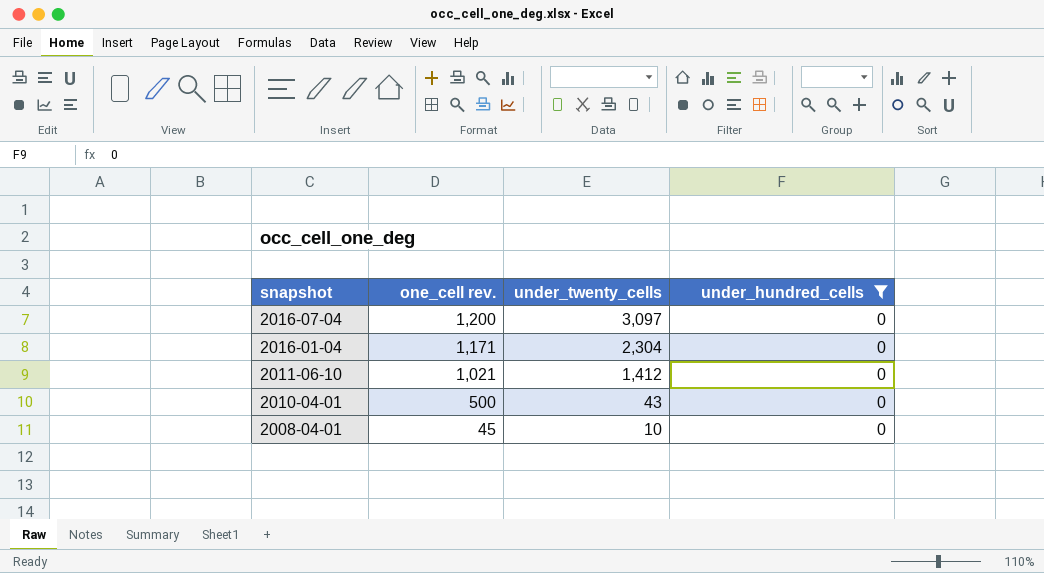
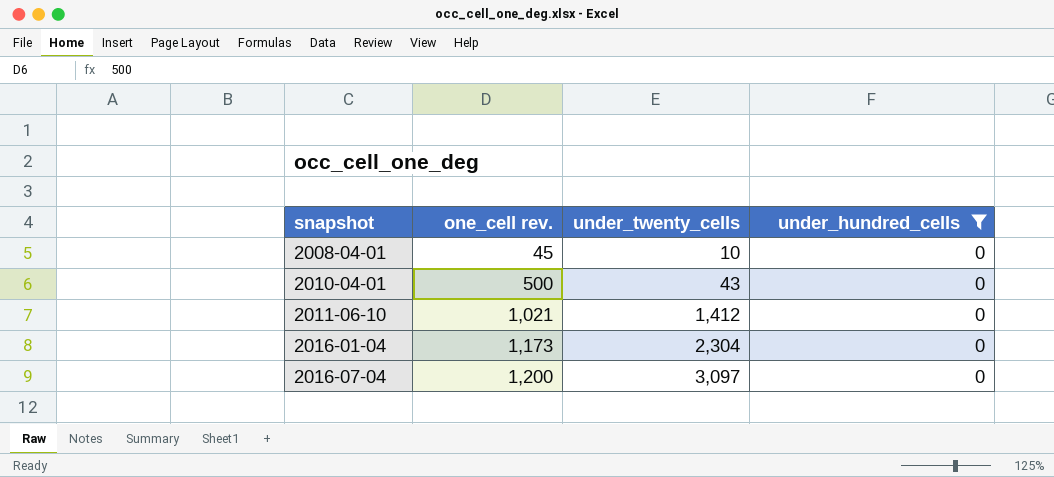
row order: snapshot descending -> snapshot ascending
2016-01-04 | one_cell rev.: 1,171 -> 1,173

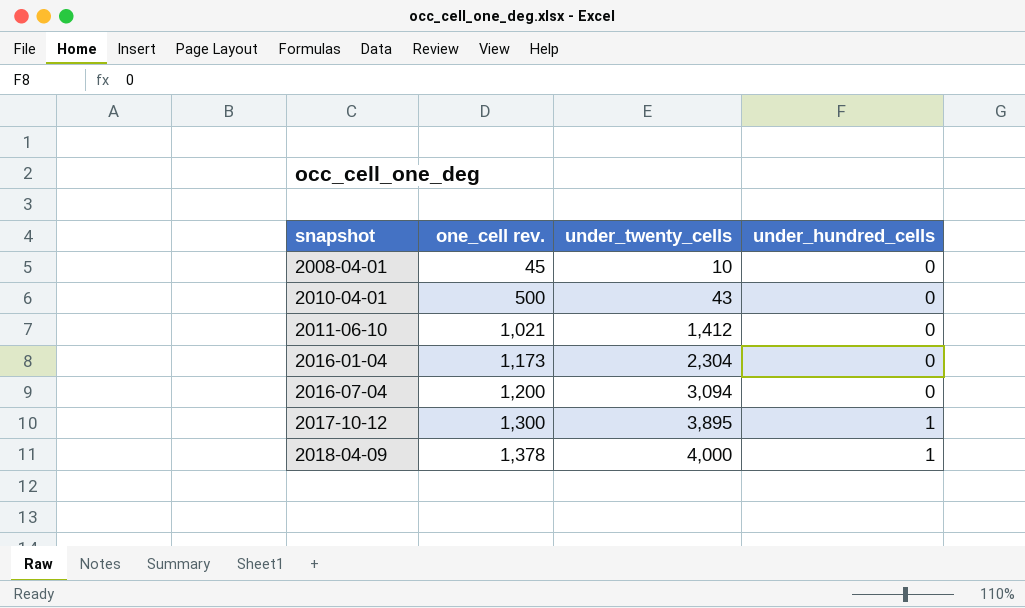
filter: under_hundred_cells = 0 -> none
2016-07-04 | under_twenty_cells: 3,097 -> 3,094

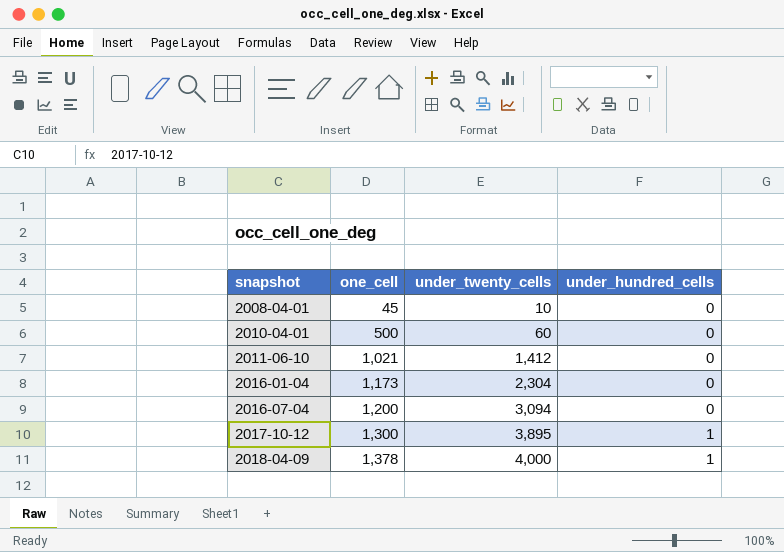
column name: one_cell rev. -> one_cell
2010-04-01 | under_twenty_cells: 43 -> 60

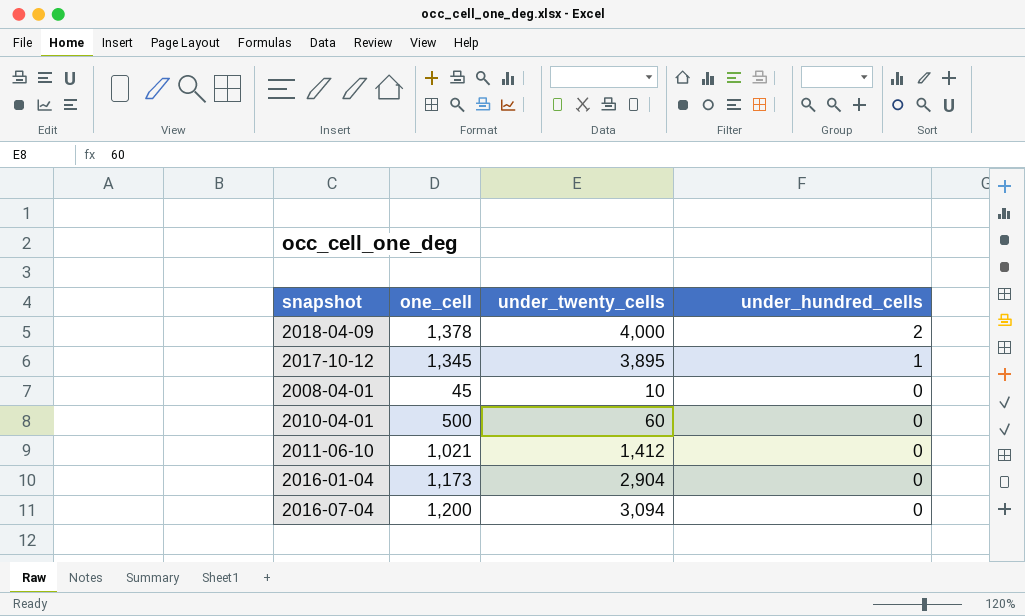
row order: snapshot ascending -> under_hundred_cells descending
2018-04-09 | under_hundred_cells: 1 -> 2
2017-10-12 | one_cell: 1,300 -> 1,345
2016-01-04 | under_twenty_cells: 2,304 -> 2,904

